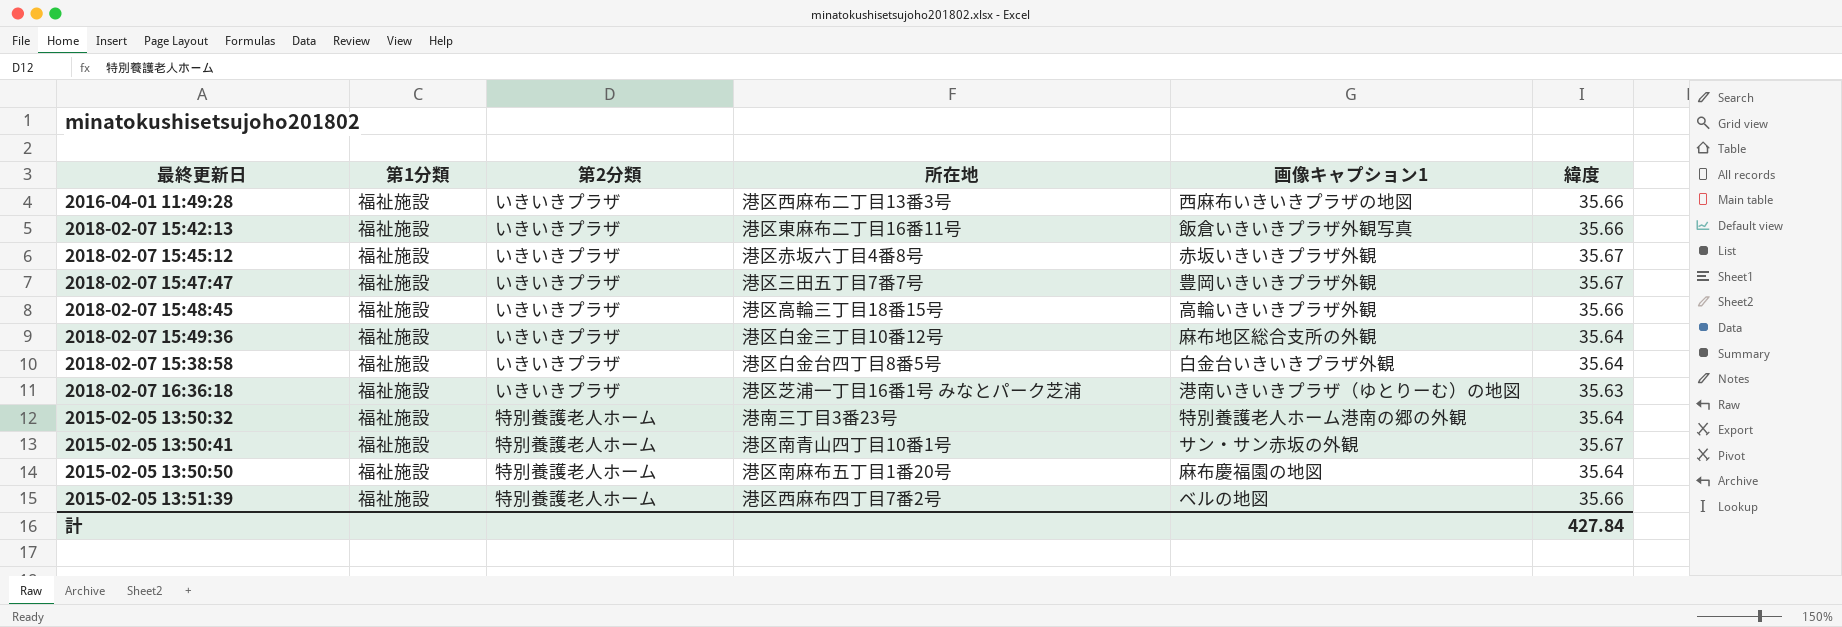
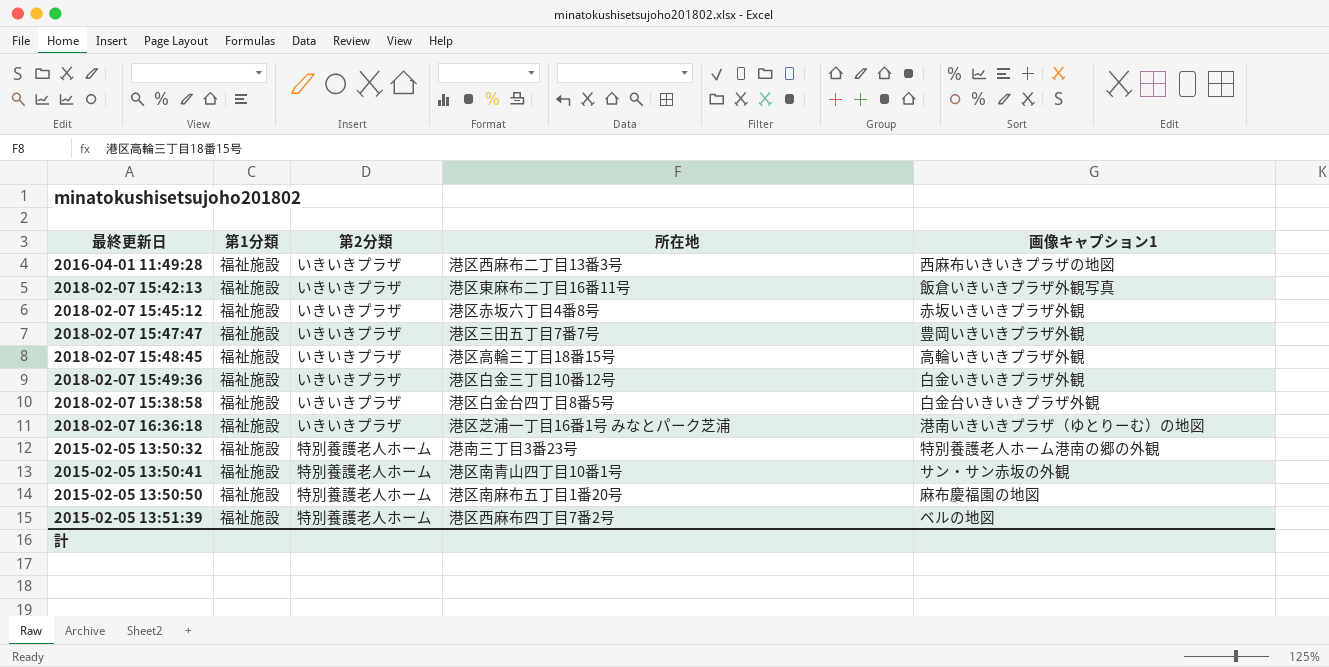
column 緯度 | position: 6 -> none
2018-02-07 15:49:36 | 画像キャプション1: 麻布地区総合支所の外観 -> 白金いきいきプラザ外観

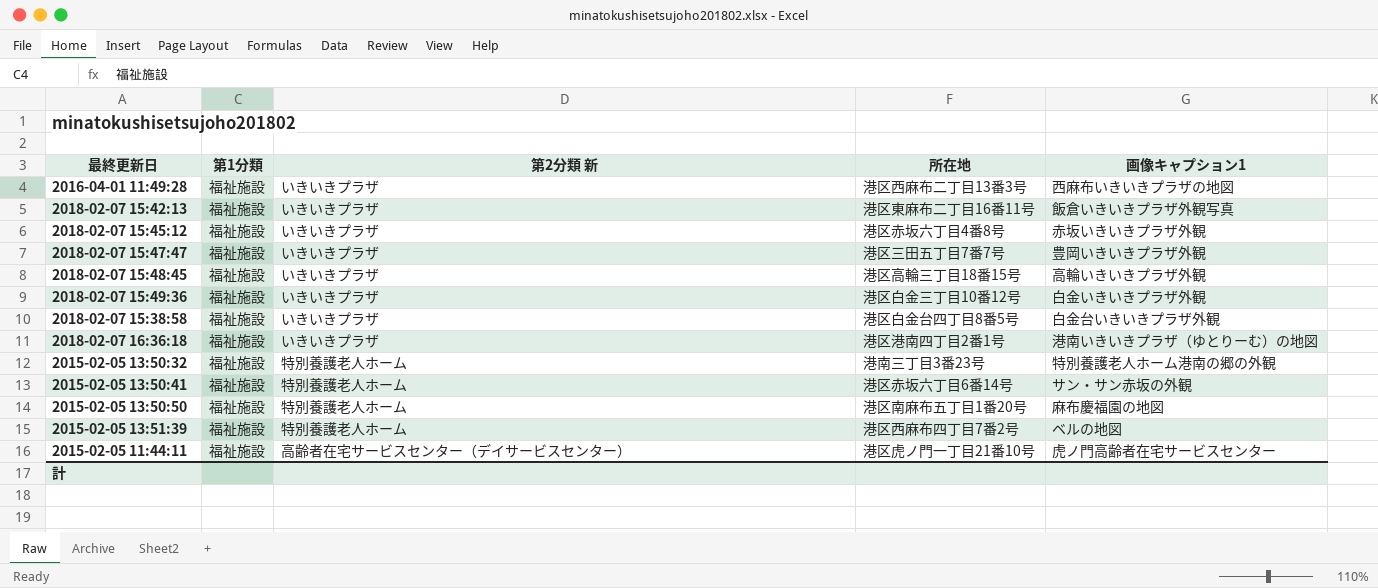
column name: 第2分類 -> 第2分類 新
2018-02-07 16:36:18 | 所在地: 港区芝浦一丁目16番1号 みなとパーク芝浦 -> 港区港南四丁目2番1号
2015-02-05 13:50:41 | 所在地: 港区南青山四丁目10番1号 -> 港区赤坂六丁目6番14号
row 2015-02-05 11:44:11: none -> 福祉施設 | 高齢者在宅サービスセンター（デイサービスセンター） | 港区虎ノ門一丁目21番10号 | 虎ノ門高齢者在宅サービスセンター

